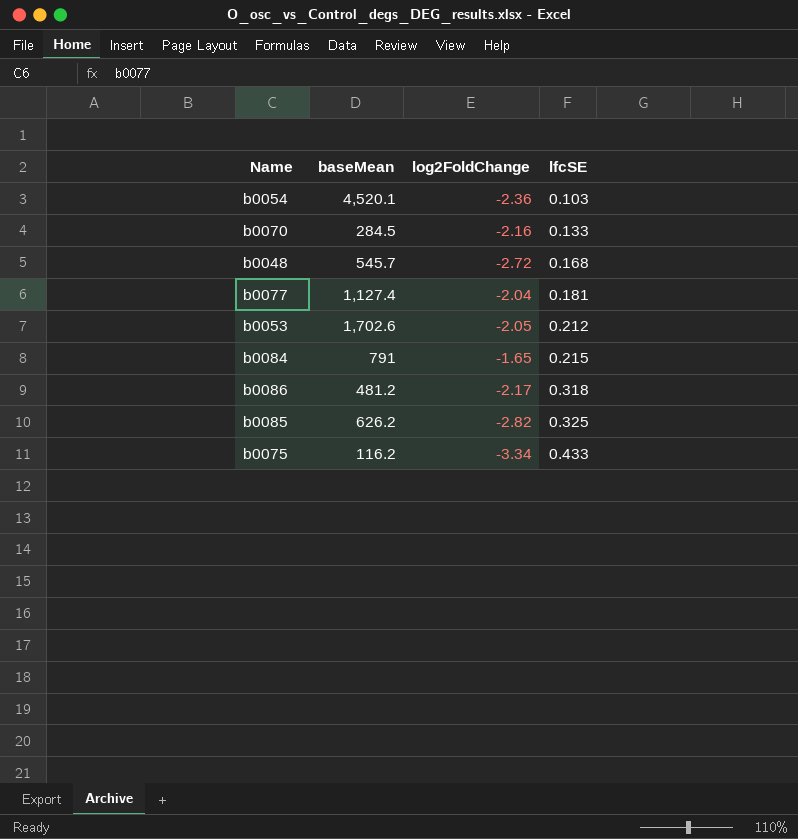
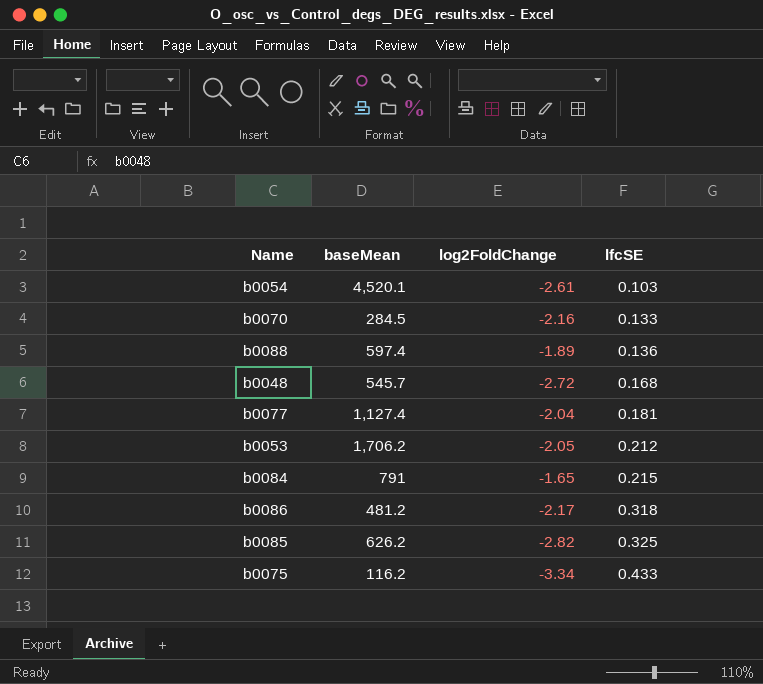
b0054 | log2FoldChange: -2.36 -> -2.61
row b0088: none -> 597.4 | -1.89 | 0.136
b0053 | baseMean: 1,702.6 -> 1,706.2

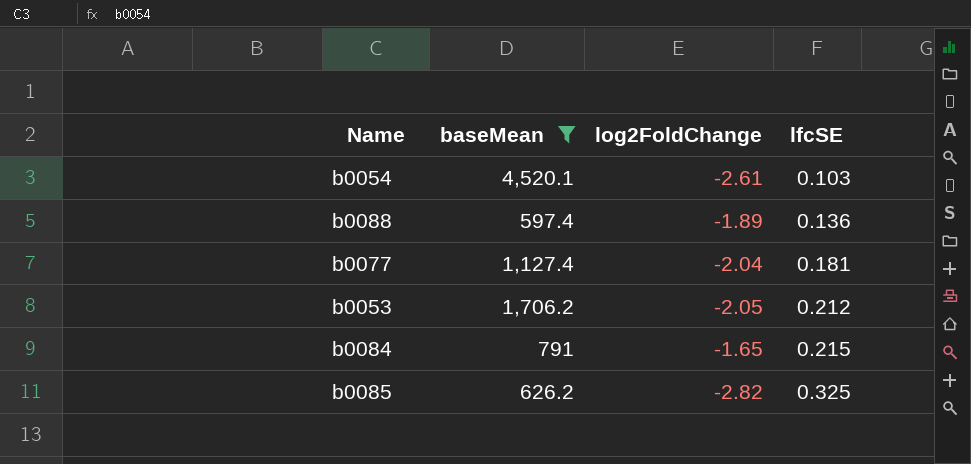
filter: none -> baseMean >= 597.4

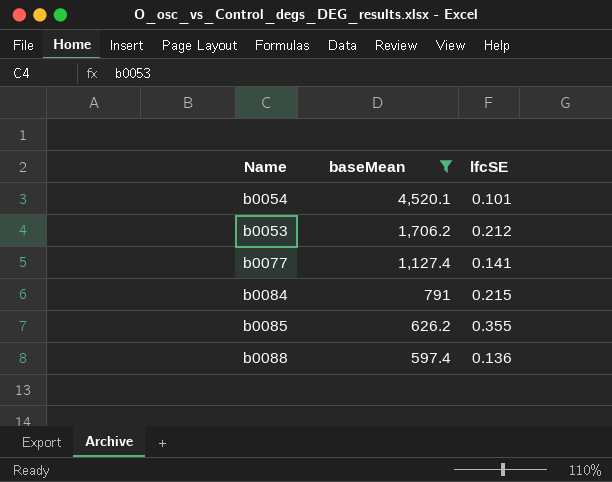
row order: lfcSE ascending -> baseMean descending
column log2FoldChange | position: 3 -> none
b0054 | lfcSE: 0.103 -> 0.101
b0077 | lfcSE: 0.181 -> 0.141
b0085 | lfcSE: 0.325 -> 0.355

